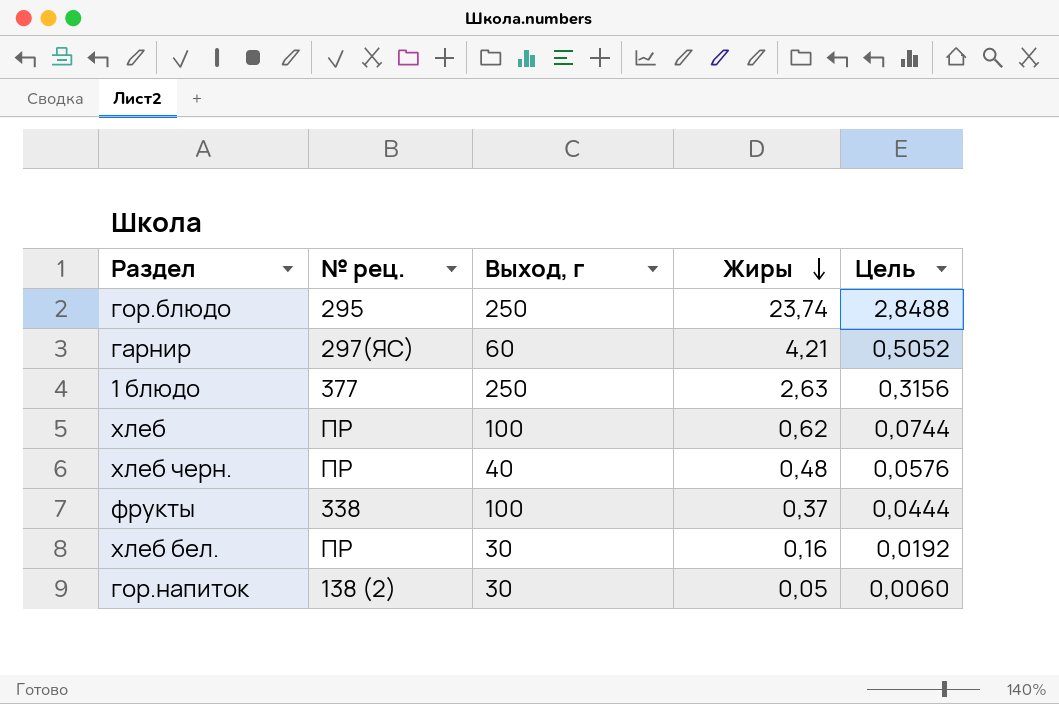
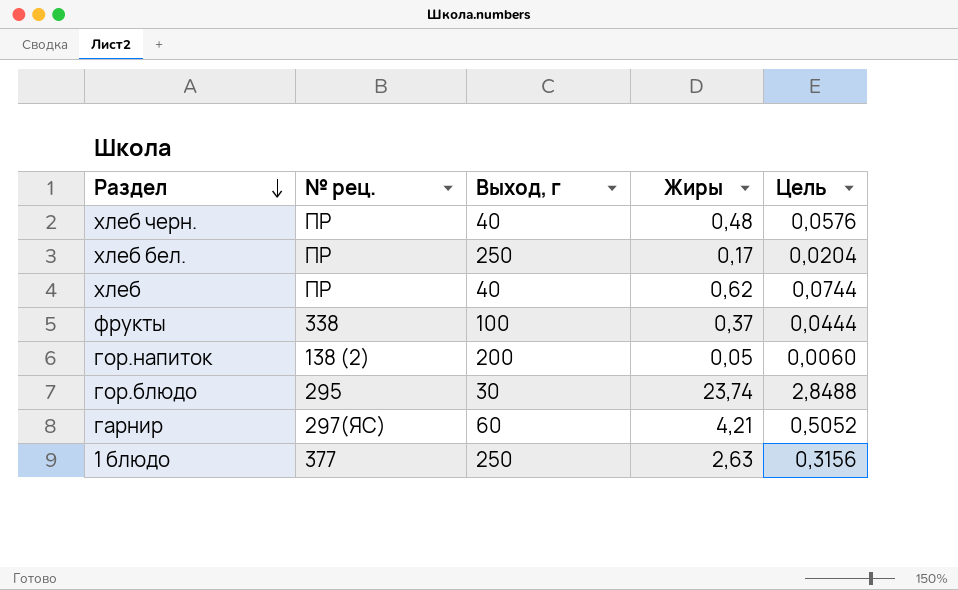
row order: Жиры descending -> Раздел descending
хлеб бел. | Выход, г: 30 -> 250
хлеб бел. | Жиры: 0,16 -> 0,17
хлеб бел. | Цель: 0,0192 -> 0,0204
хлеб | Выход, г: 100 -> 40
гор.напиток | Выход, г: 30 -> 200
гор.блюдо | Выход, г: 250 -> 30

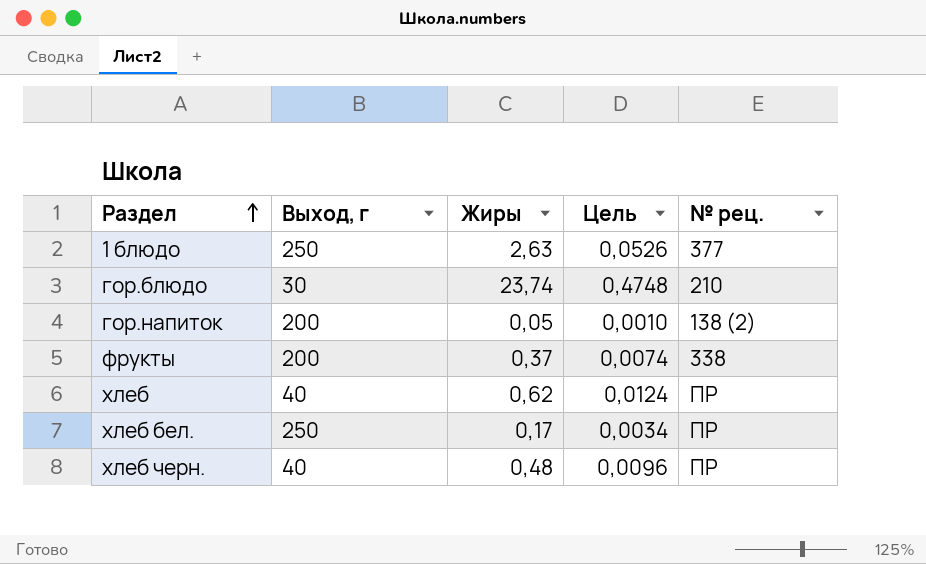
row order: Раздел descending -> Раздел ascending
column Цель | formula: [Жиры] * 0,12 -> [Жиры] * 0,02
column № рец. | position: 2 -> 5
row гарнир: 297(ЯС) | 60 | 4,21 | 0,5052 -> none
гор.блюдо | № рец.: 295 -> 210
фрукты | Выход, г: 100 -> 200

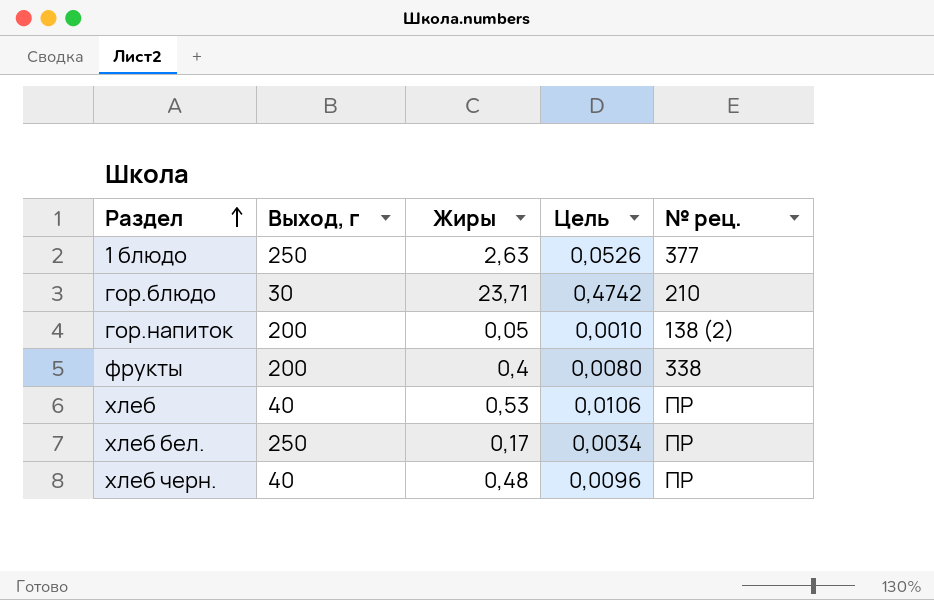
гор.блюдо | Жиры: 23,74 -> 23,71
гор.блюдо | Цель: 0,4748 -> 0,4742
фрукты | Жиры: 0,37 -> 0,4
фрукты | Цель: 0,0074 -> 0,0080
хлеб | Жиры: 0,62 -> 0,53
хлеб | Цель: 0,0124 -> 0,0106

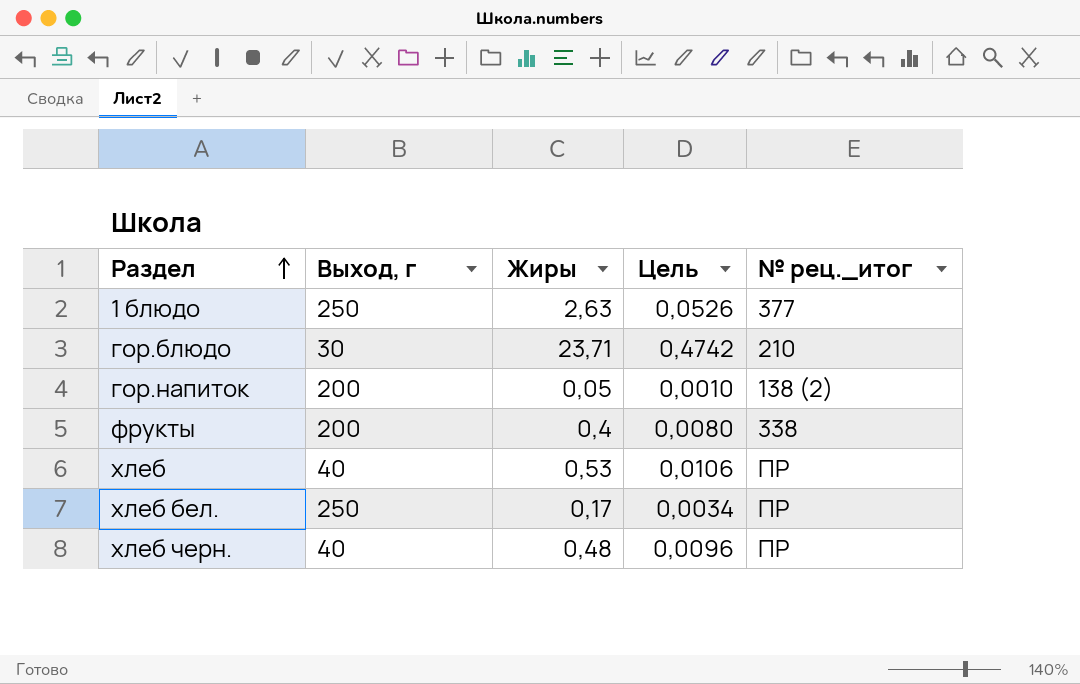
column name: № рец. -> № рец._итог

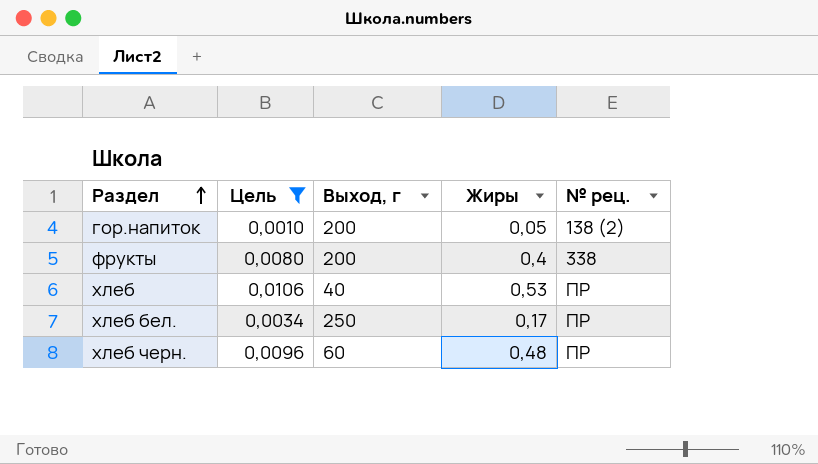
filter: none -> Цель <= 0,0106
column Цель | position: 4 -> 2
column name: № рец._итог -> № рец.
хлеб черн. | Выход, г: 40 -> 60

